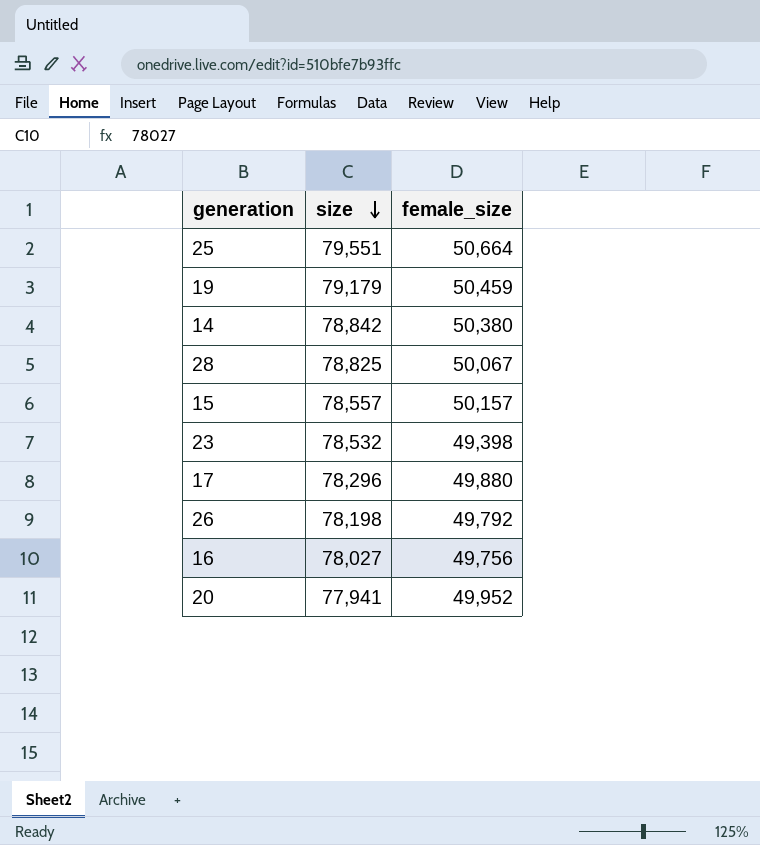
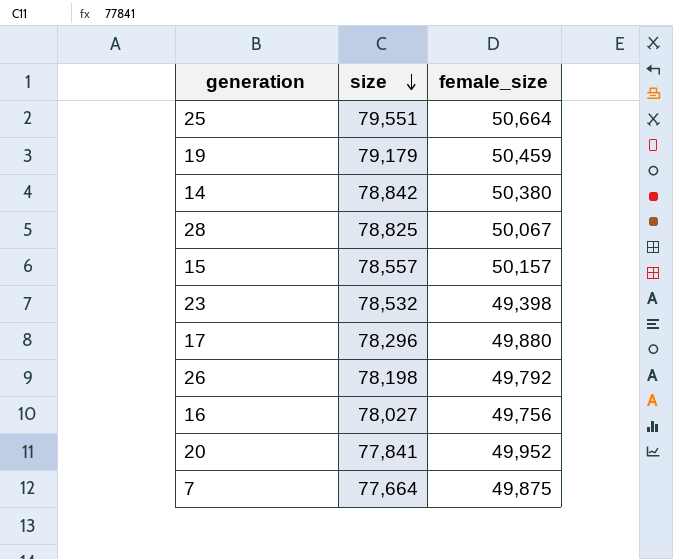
20 | size: 77,941 -> 77,841
row 7: none -> 77,664 | 49,875

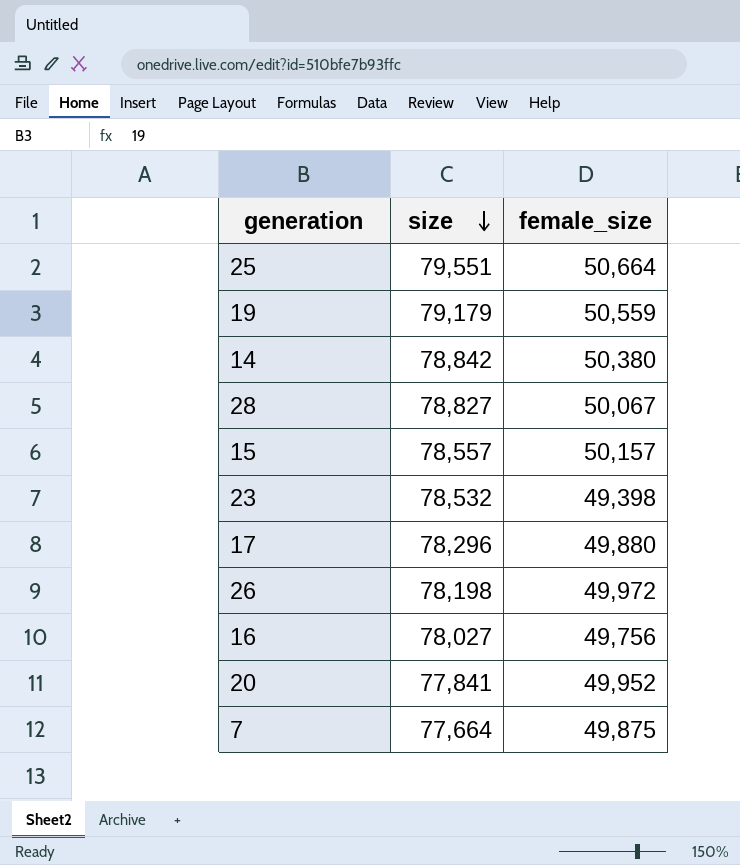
19 | female_size: 50,459 -> 50,559
28 | size: 78,825 -> 78,827
26 | female_size: 49,792 -> 49,972

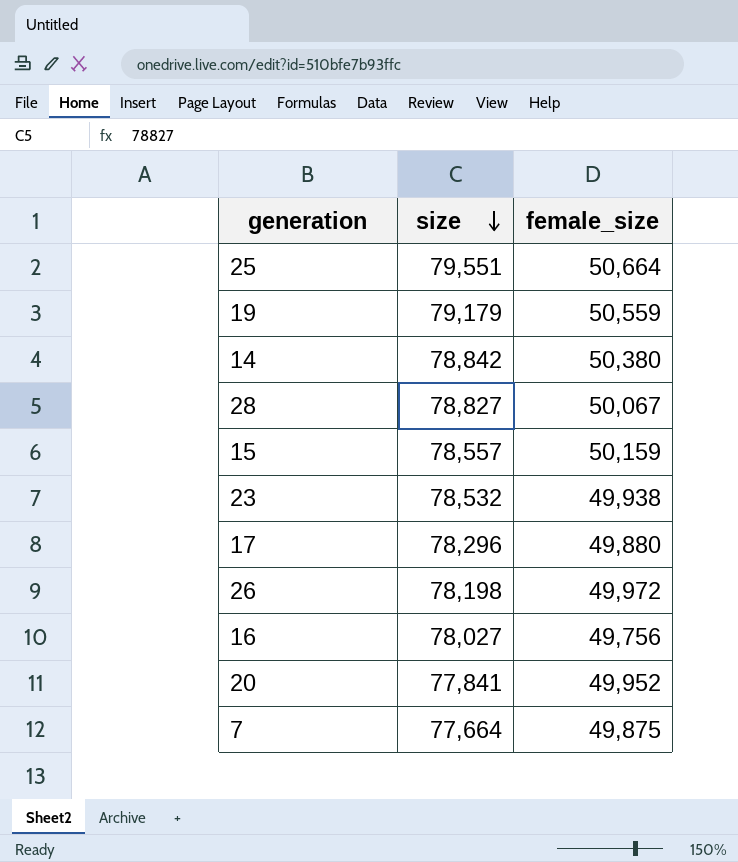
15 | female_size: 50,157 -> 50,159
23 | female_size: 49,398 -> 49,938

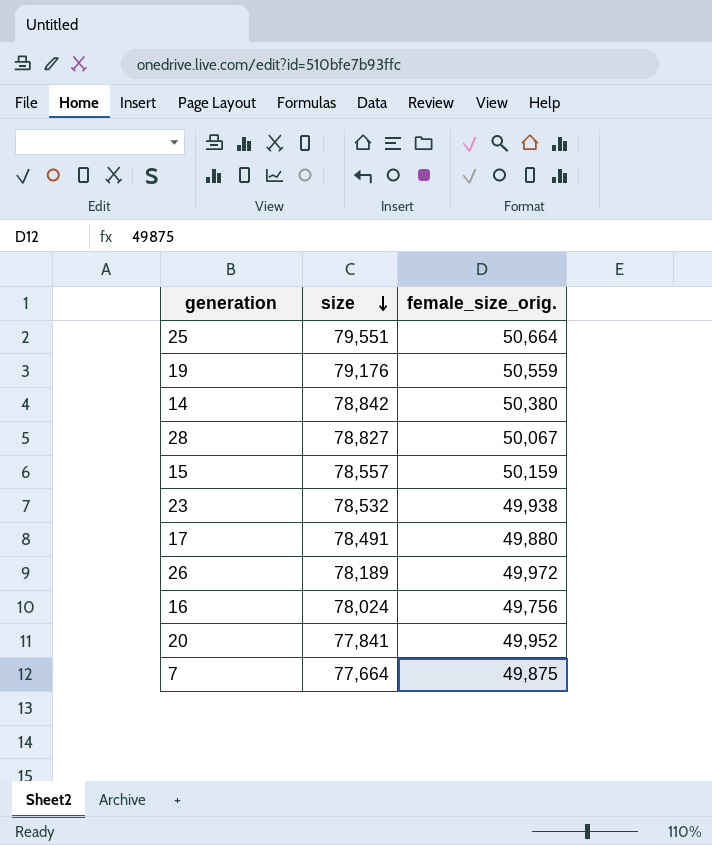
column name: female_size -> female_size_orig.
19 | size: 79,179 -> 79,176
17 | size: 78,296 -> 78,491
26 | size: 78,198 -> 78,189
16 | size: 78,027 -> 78,024

